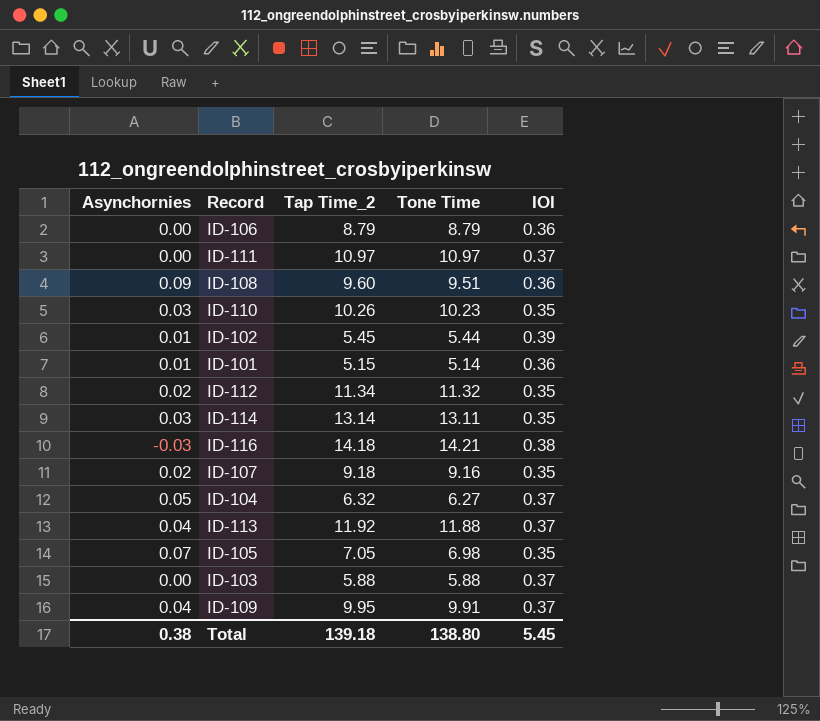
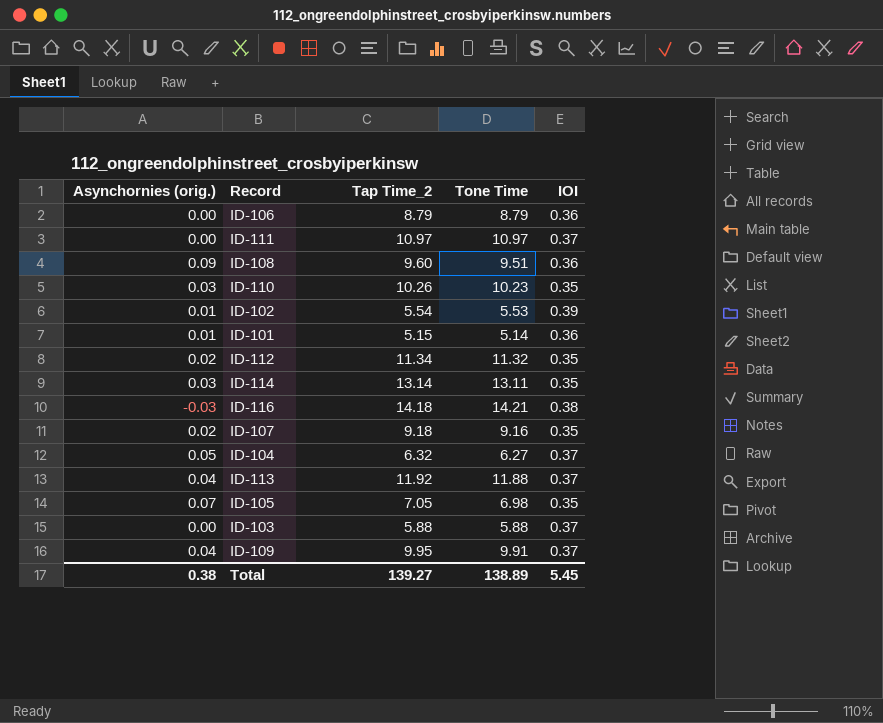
column name: Asynchornies -> Asynchornies (orig.)
ID-102 | Tap Time_2: 5.45 -> 5.54
ID-102 | Tone Time: 5.44 -> 5.53
Total | Tap Time_2: 139.18 -> 139.27
Total | Tone Time: 138.80 -> 138.89

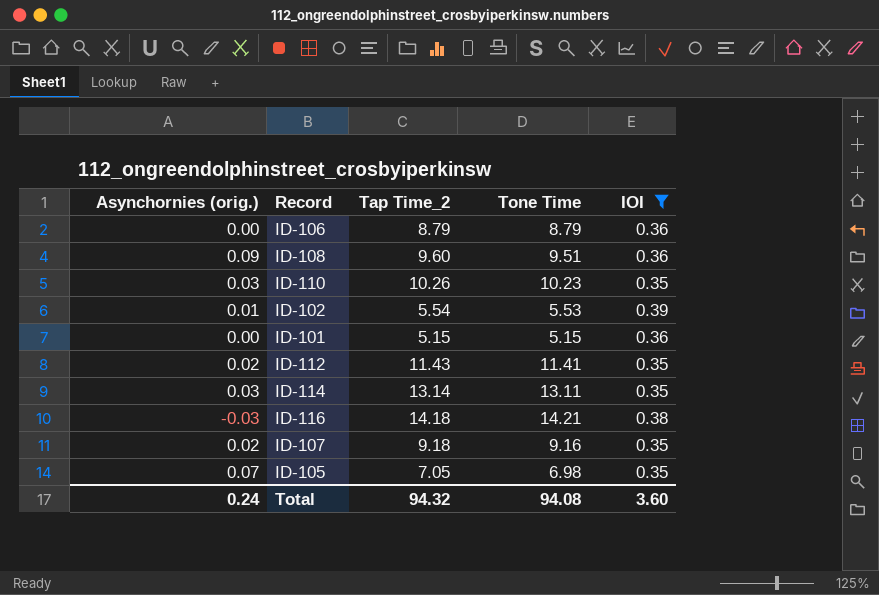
filter: none -> IOI != 0.37
ID-101 | Asynchornies (orig.): 0.01 -> 0.00
ID-101 | Tone Time: 5.14 -> 5.15
ID-112 | Tap Time_2: 11.34 -> 11.43
ID-112 | Tone Time: 11.32 -> 11.41
Total | Asynchornies (orig.): 0.38 -> 0.24
Total | Tap Time_2: 139.27 -> 94.32
Total | Tone Time: 138.89 -> 94.08
Total | IOI: 5.45 -> 3.60

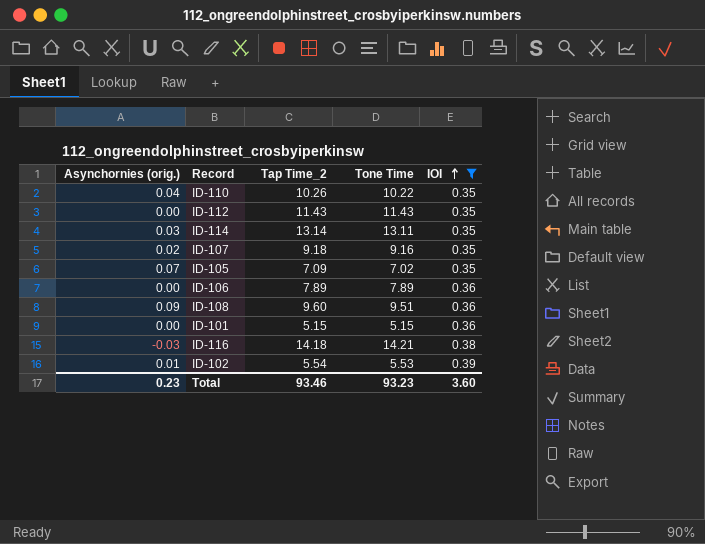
row order: none -> IOI ascending
ID-110 | Asynchornies (orig.): 0.03 -> 0.04
ID-110 | Tone Time: 10.23 -> 10.22
ID-112 | Asynchornies (orig.): 0.02 -> 0.00
ID-112 | Tone Time: 11.41 -> 11.43
ID-105 | Tap Time_2: 7.05 -> 7.09
ID-105 | Tone Time: 6.98 -> 7.02
ID-106 | Tap Time_2: 8.79 -> 7.89
ID-106 | Tone Time: 8.79 -> 7.89
Total | Asynchornies (orig.): 0.24 -> 0.23
Total | Tap Time_2: 94.32 -> 93.46
Total | Tone Time: 94.08 -> 93.23

